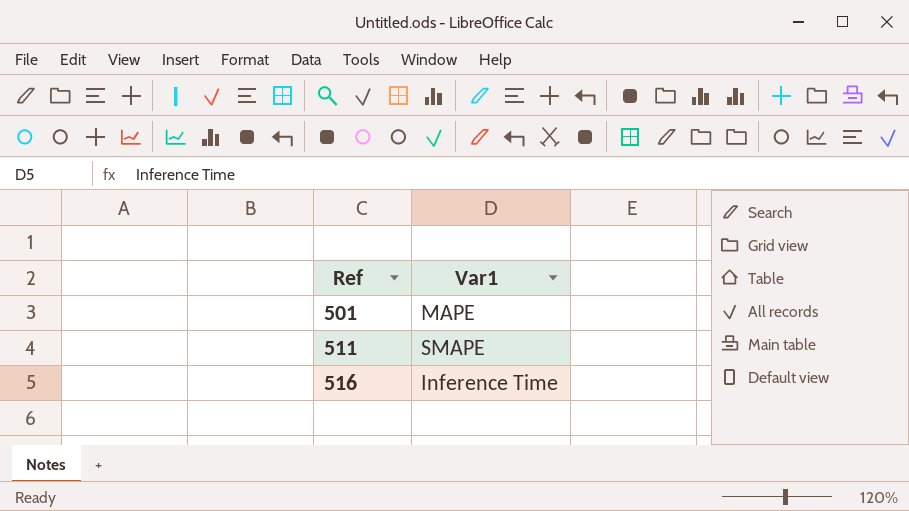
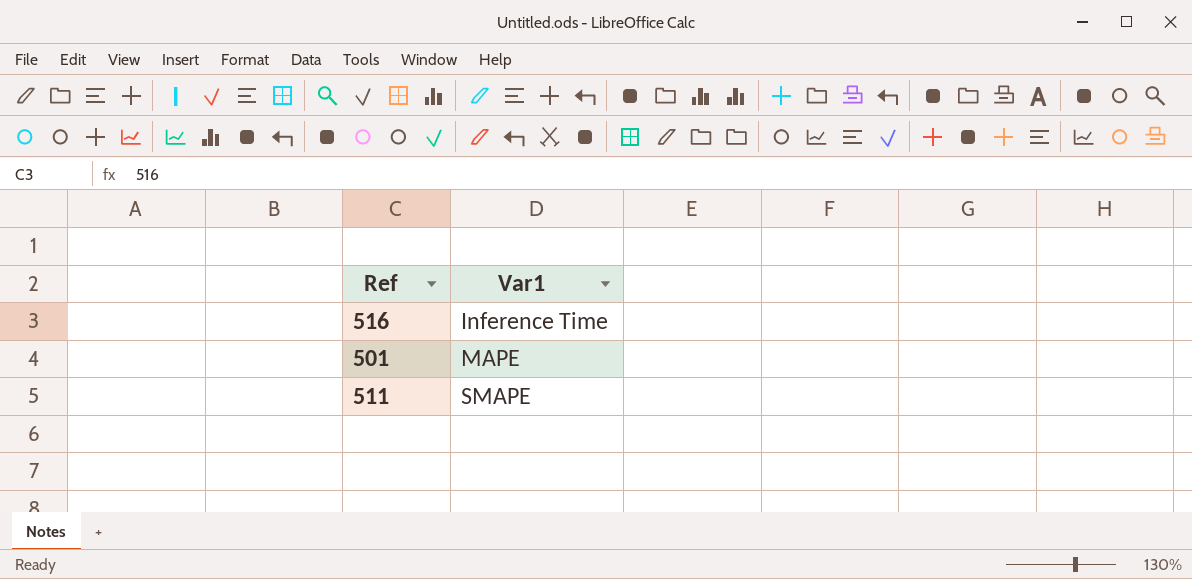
row order: Ref ascending -> Var1 ascending

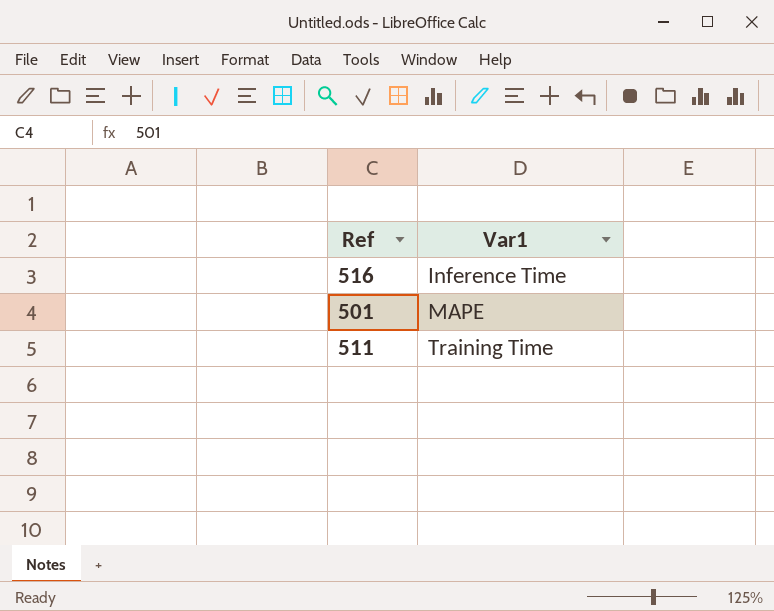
511 | Var1: SMAPE -> Training Time

